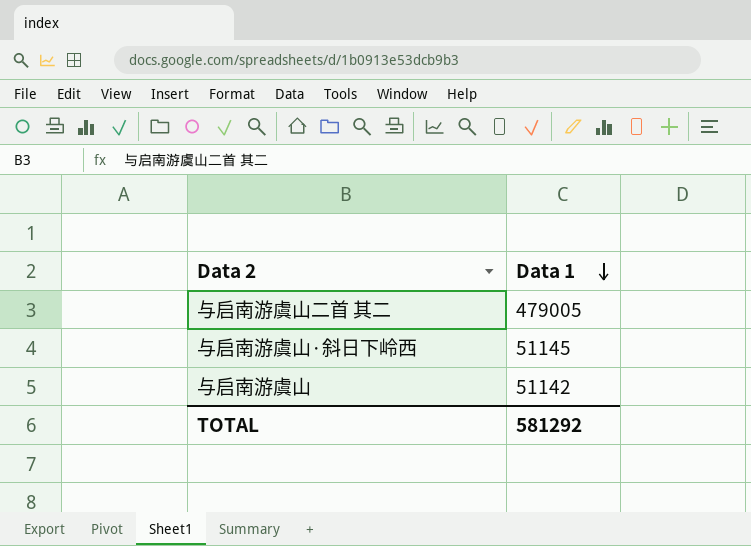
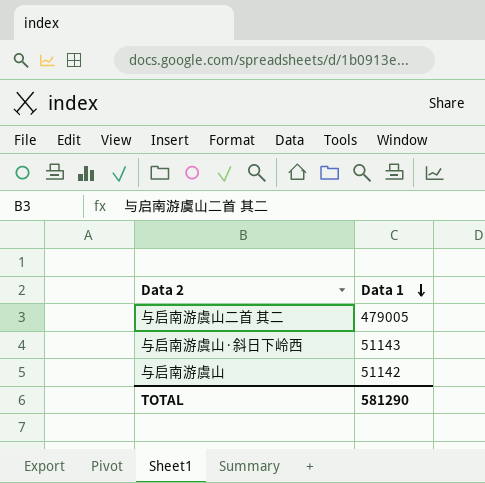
与启南游虞山·斜日下岭西 | Data 1: 51145 -> 51143
TOTAL | Data 1: 581292 -> 581290

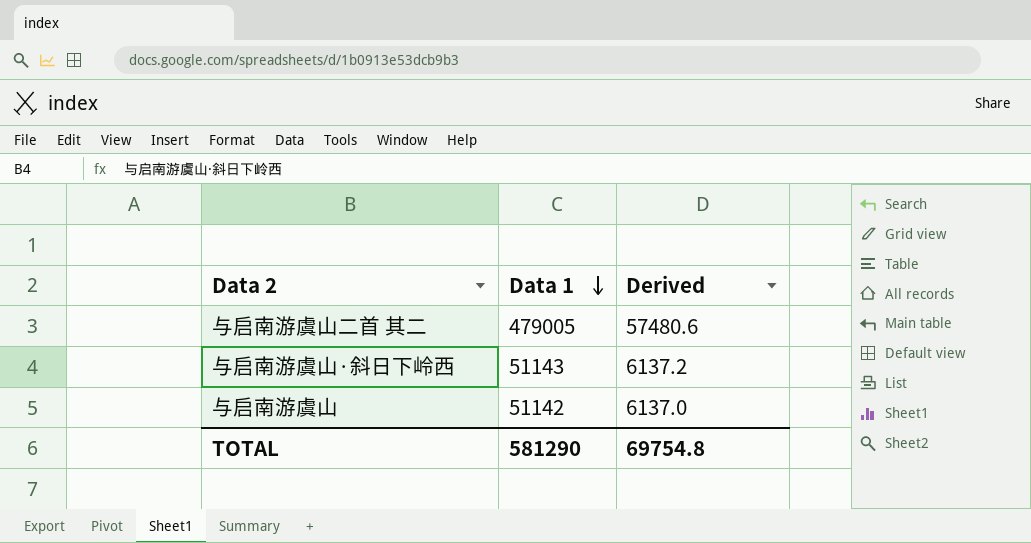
column Derived | formula: none -> [Data 1] * 0.12

